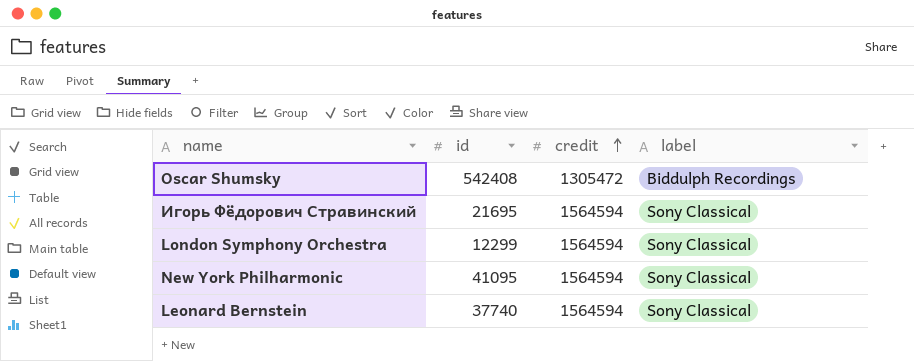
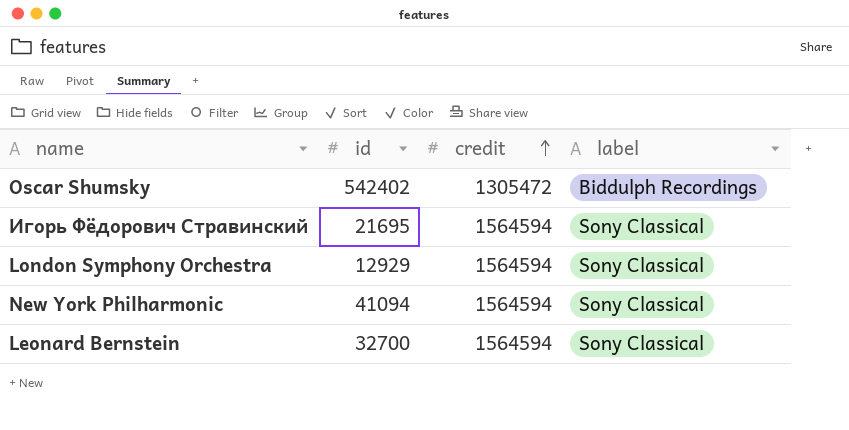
Oscar Shumsky | id: 542408 -> 542402
London Symphony Orchestra | id: 12299 -> 12929
New York Philharmonic | id: 41095 -> 41094
Leonard Bernstein | id: 37740 -> 32700

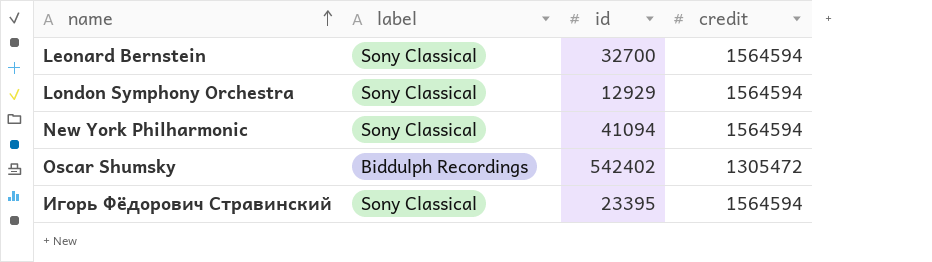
row order: credit ascending -> name ascending
column label | position: 4 -> 2
Игорь Фёдорович Стравинский | id: 21695 -> 23395

